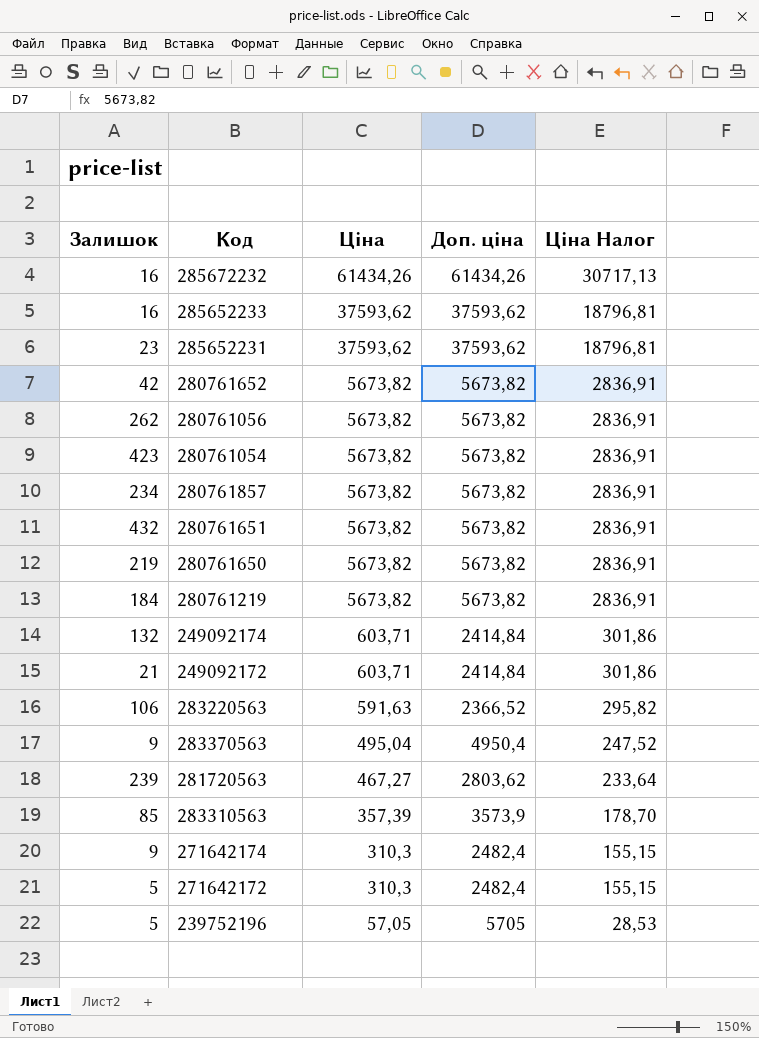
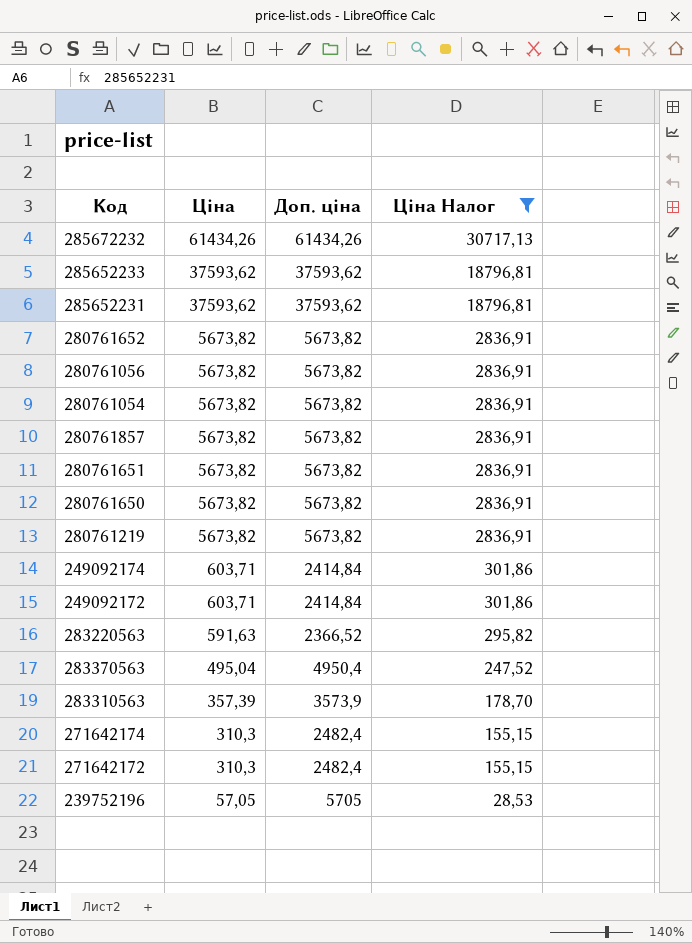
filter: none -> Ціна Налог != 233,64
column Залишок | position: 1 -> none

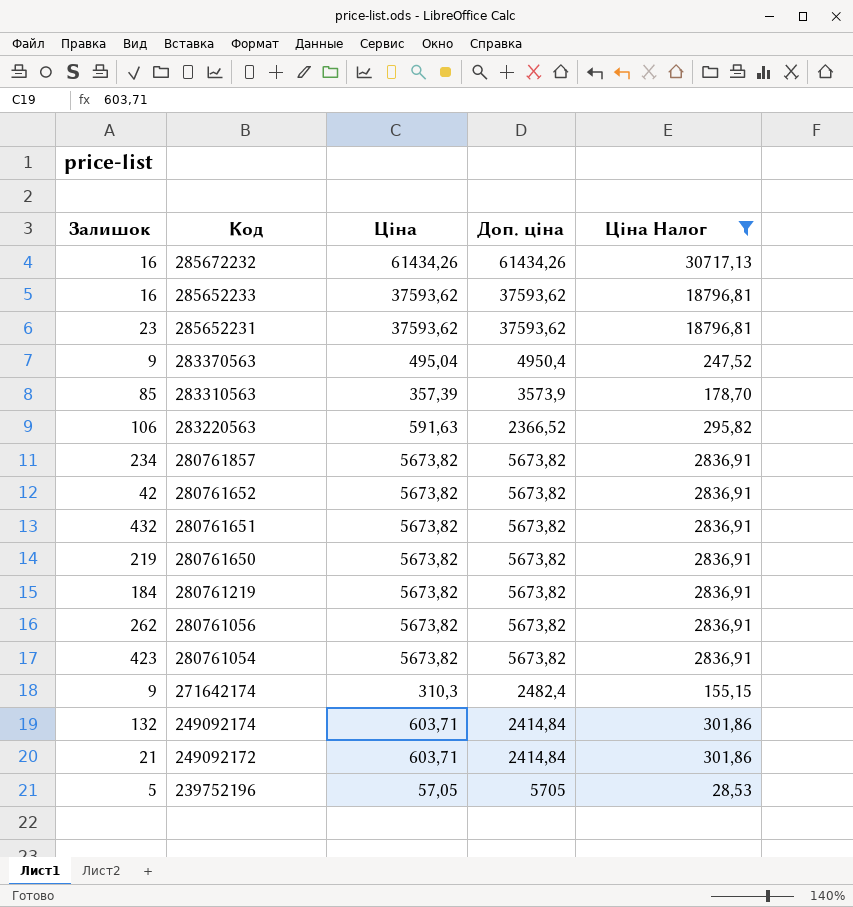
row order: Ціна descending -> Код descending
column Залишок | position: none -> 1
row 271642172: 310,3 | 2482,4 | 155,15 -> none

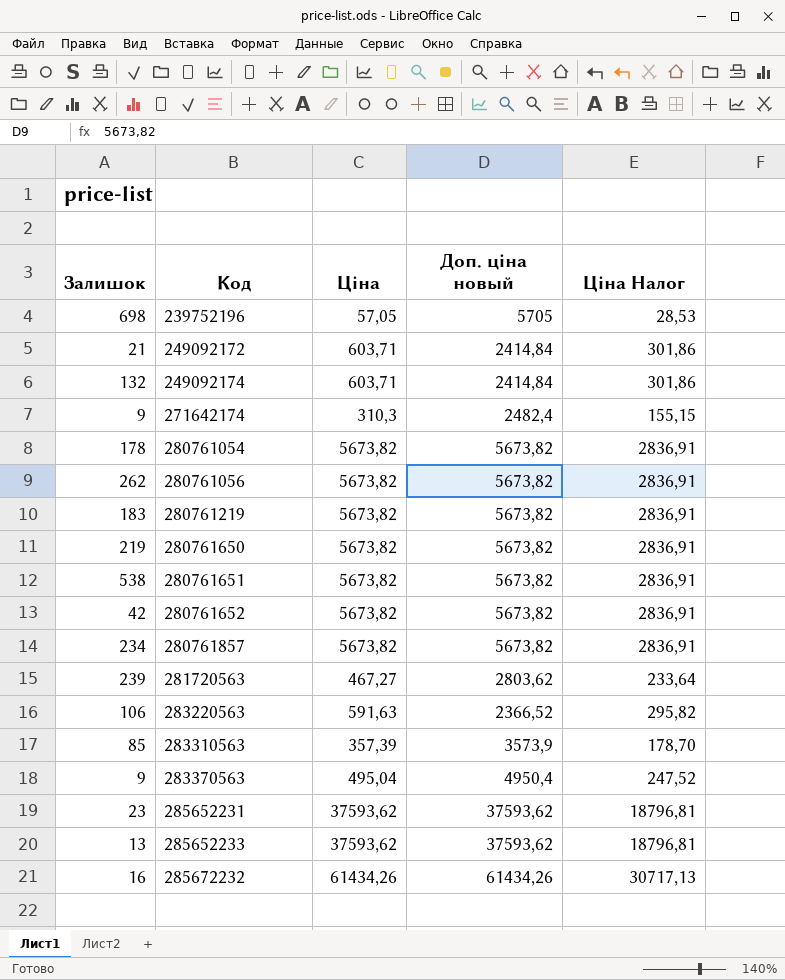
filter: Ціна Налог != 233,64 -> none
row order: Код descending -> Код ascending
column name: Доп. ціна -> Доп. ціна новый
239752196 | Залишок: 5 -> 698
280761054 | Залишок: 423 -> 178
280761219 | Залишок: 184 -> 183
280761651 | Залишок: 432 -> 538
285652233 | Залишок: 16 -> 13

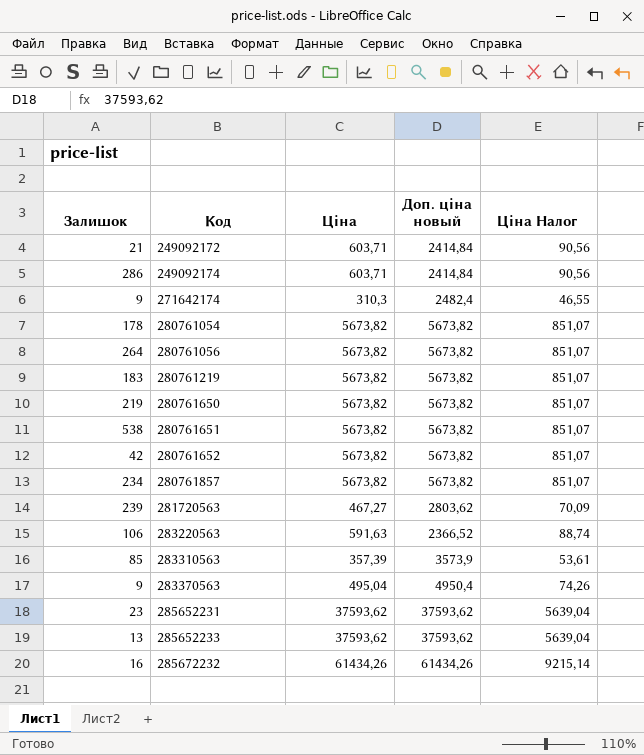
column Ціна Налог | formula: [Ціна] * 0,5 -> [Ціна] * 0,15
row 239752196: 698 | 57,05 | 5705 | 28,53 -> none
249092174 | Залишок: 132 -> 286
280761056 | Залишок: 262 -> 264

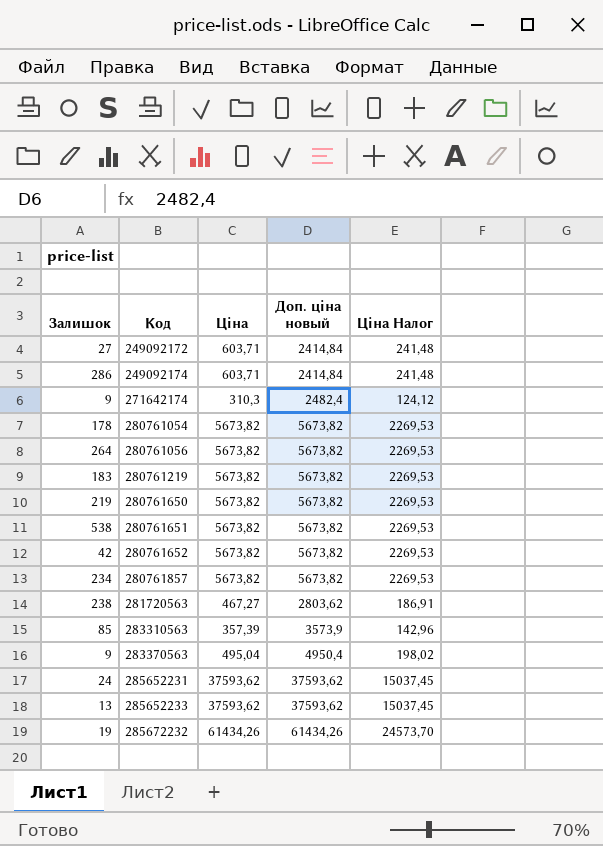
column Ціна Налог | formula: [Ціна] * 0,15 -> [Ціна] * 0,4
row 283220563: 106 | 591,63 | 2366,52 | 88,74 -> none
249092172 | Залишок: 21 -> 27
281720563 | Залишок: 239 -> 238
285652231 | Залишок: 23 -> 24
285672232 | Залишок: 16 -> 19

